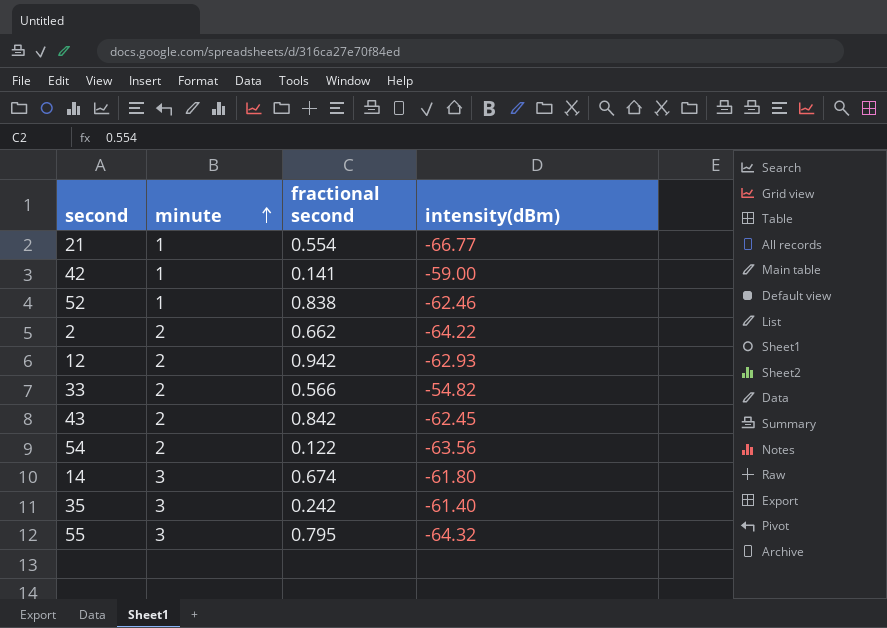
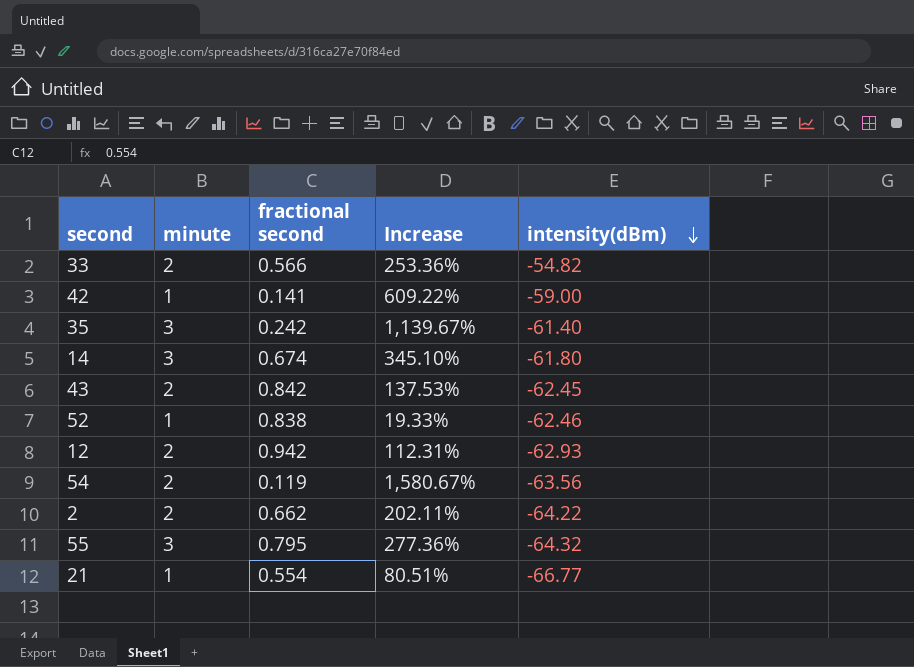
row order: minute ascending -> intensity(dBm) descending
column Increase | formula: none -> ([minute] - [fractional second]) / [fractional second]
54 | fractional second: 0.122 -> 0.119

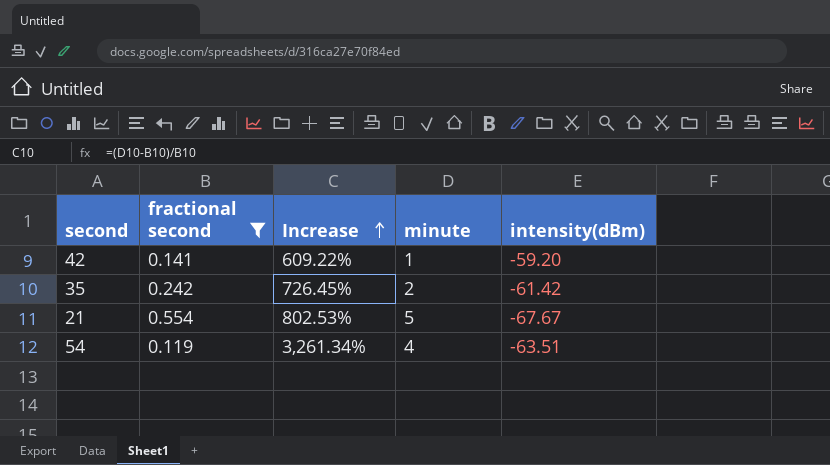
filter: none -> fractional second <= 0.554
row order: intensity(dBm) descending -> Increase ascending
column minute | position: 2 -> 4
42 | intensity(dBm): -59.00 -> -59.20
35 | Increase: 1,139.67% -> 726.45%
35 | minute: 3 -> 2
35 | intensity(dBm): -61.40 -> -61.42
21 | Increase: 80.51% -> 802.53%
21 | minute: 1 -> 5
21 | intensity(dBm): -66.77 -> -67.67
54 | Increase: 1,580.67% -> 3,261.34%
54 | minute: 2 -> 4
54 | intensity(dBm): -63.56 -> -63.51

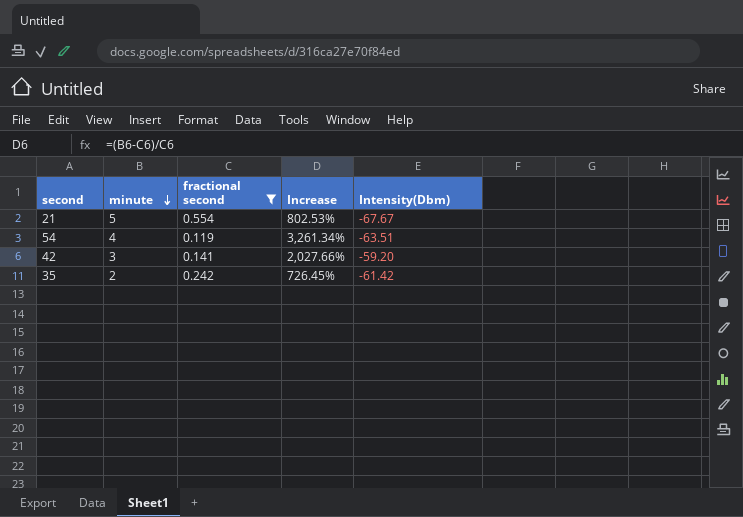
row order: Increase ascending -> minute descending
column minute | position: 4 -> 2
column name: intensity(dBm) -> Intensity(Dbm)
42 | minute: 1 -> 3
42 | Increase: 609.22% -> 2,027.66%

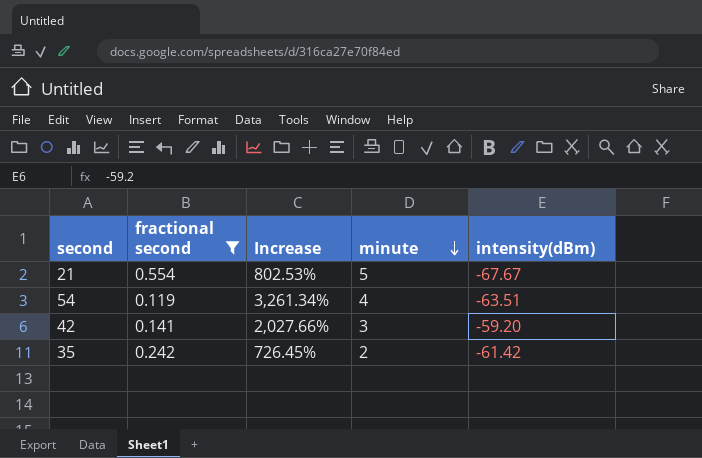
column minute | position: 2 -> 4
column name: Intensity(Dbm) -> intensity(dBm)

